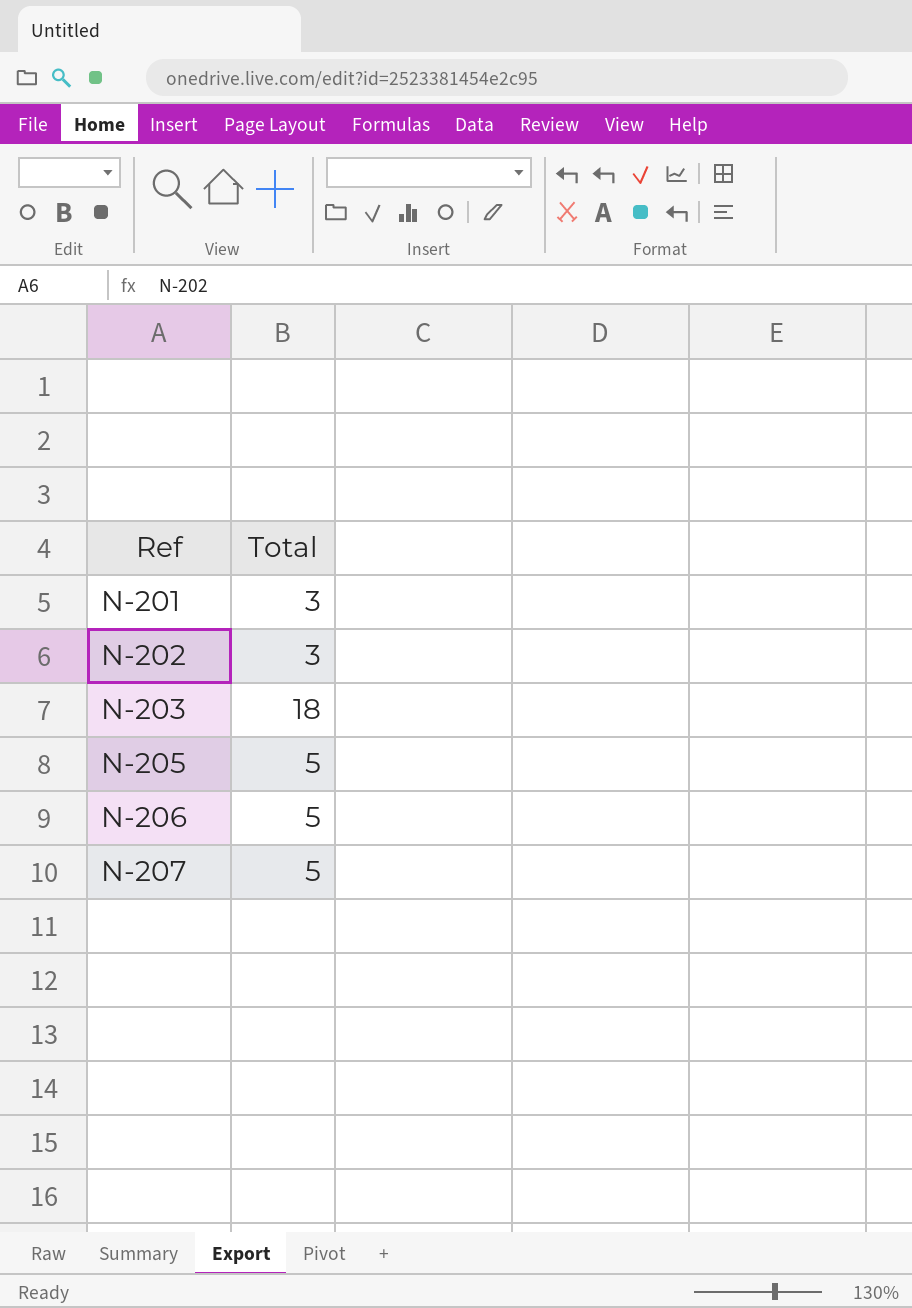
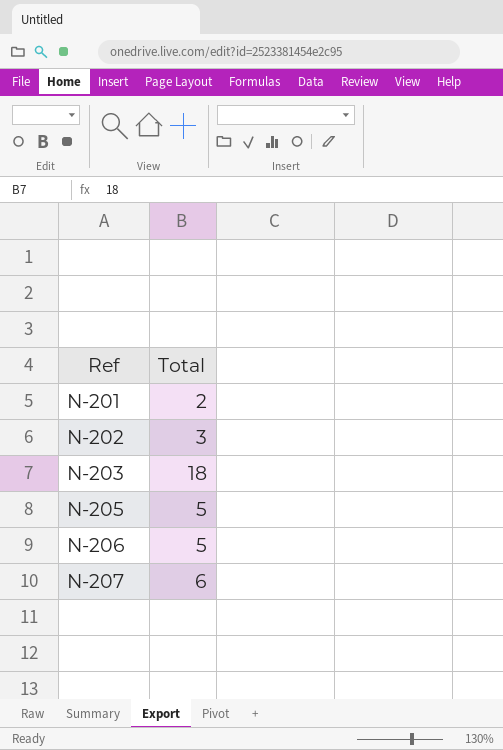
N-201 | Total: 3 -> 2
N-207 | Total: 5 -> 6

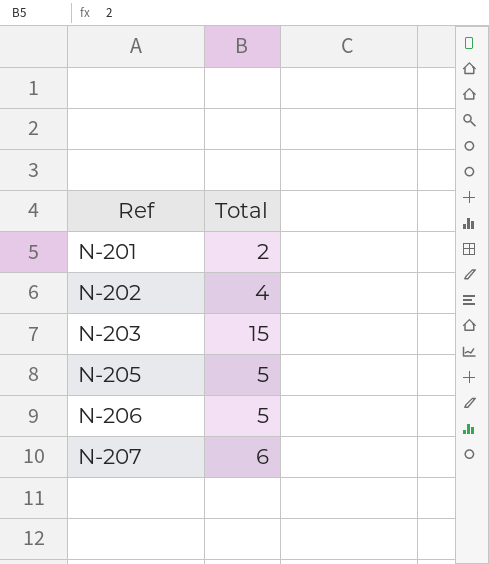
N-202 | Total: 3 -> 4
N-203 | Total: 18 -> 15

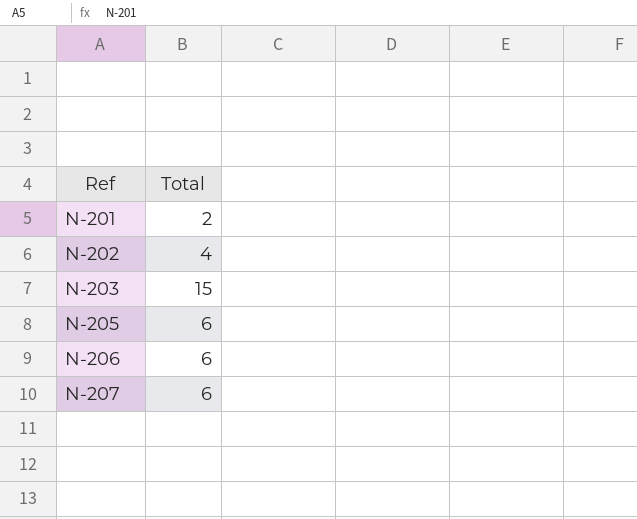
N-205 | Total: 5 -> 6
N-206 | Total: 5 -> 6

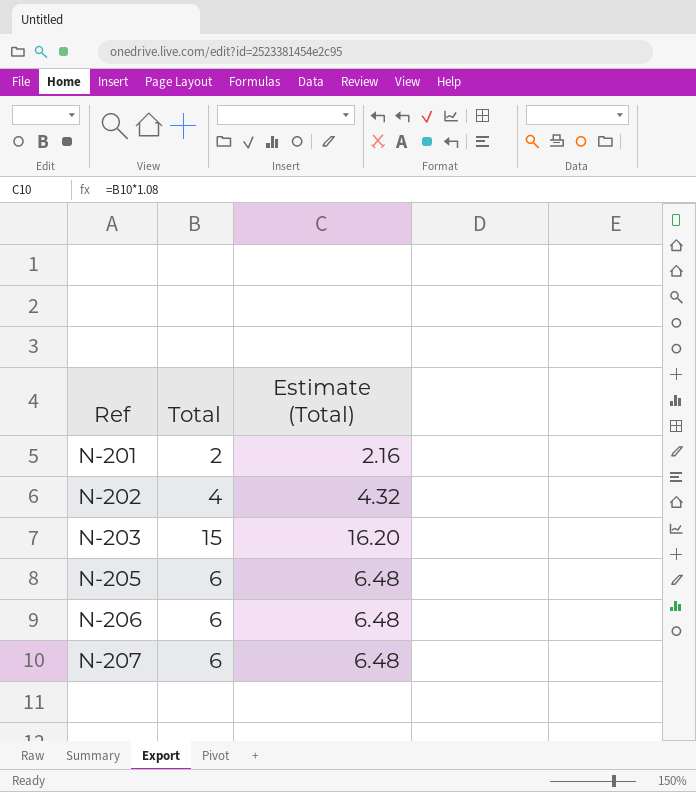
column Estimate (Total) | formula: none -> [Total] * 1.08

